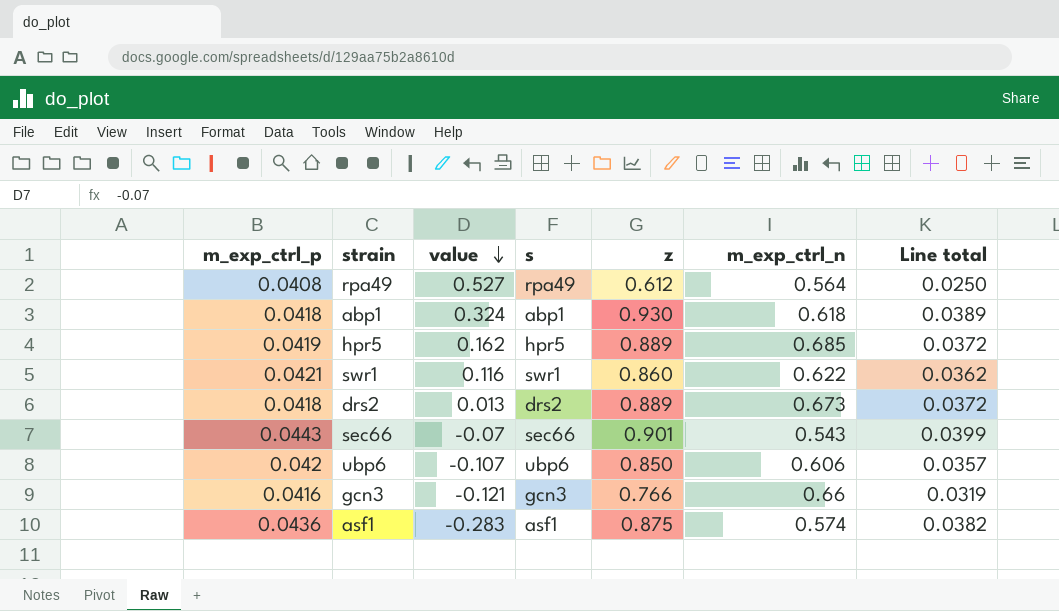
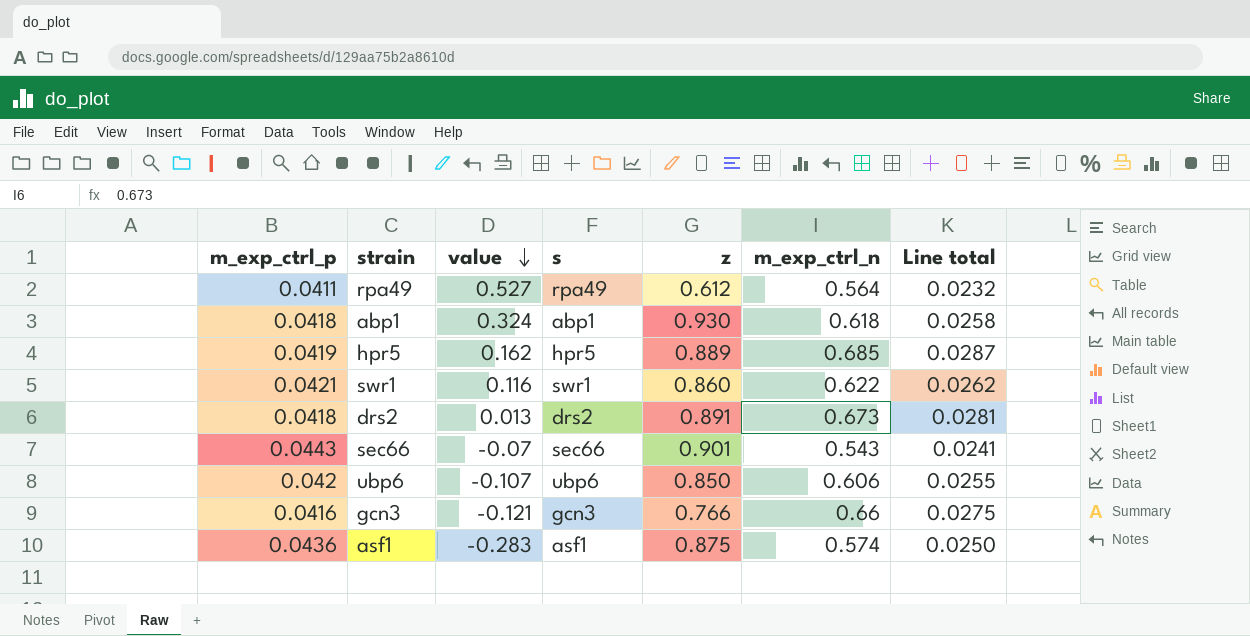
column Line total | formula: [m_exp_ctrl_p] * [z] -> [m_exp_ctrl_p] * [m_exp_ctrl_n]
rpa49 | m_exp_ctrl_p: 0.0408 -> 0.0411
drs2 | z: 0.889 -> 0.891

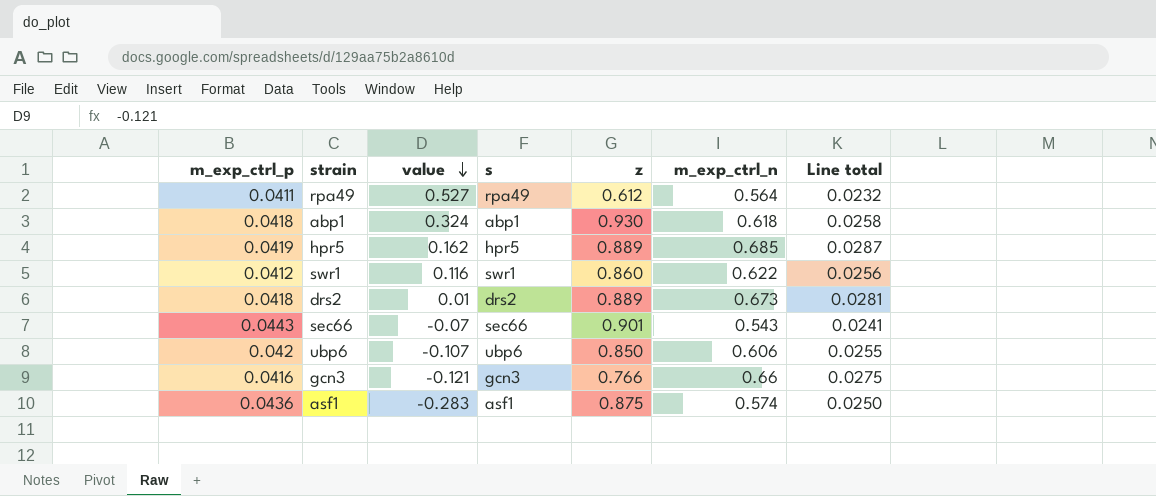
swr1 | m_exp_ctrl_p: 0.0421 -> 0.0412
swr1 | Line total: 0.0262 -> 0.0256
drs2 | value: 0.013 -> 0.01
drs2 | z: 0.891 -> 0.889

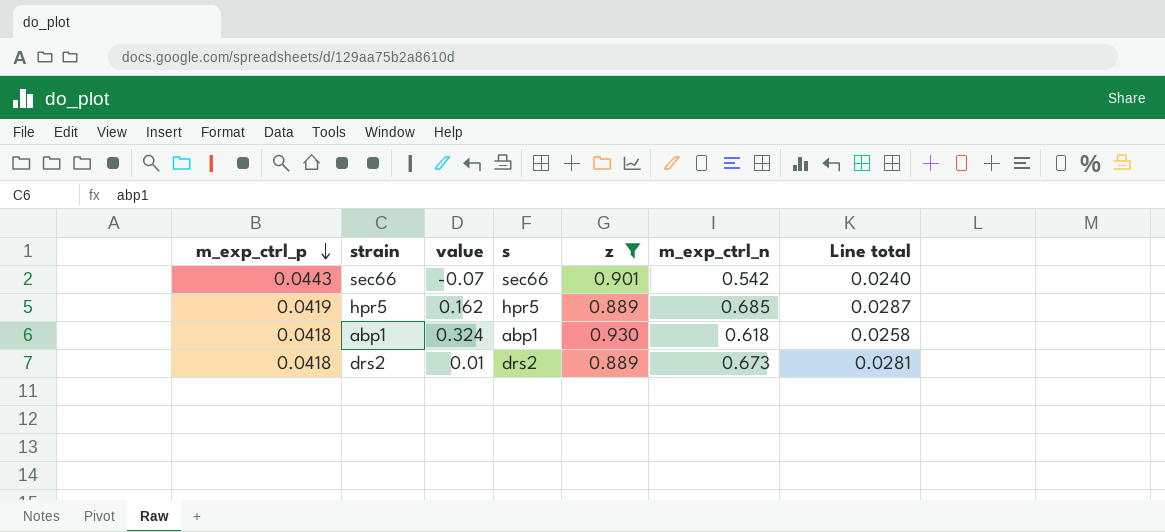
filter: none -> z >= 0.889
row order: value descending -> m_exp_ctrl_p descending
sec66 | m_exp_ctrl_n: 0.543 -> 0.542
sec66 | Line total: 0.0241 -> 0.0240

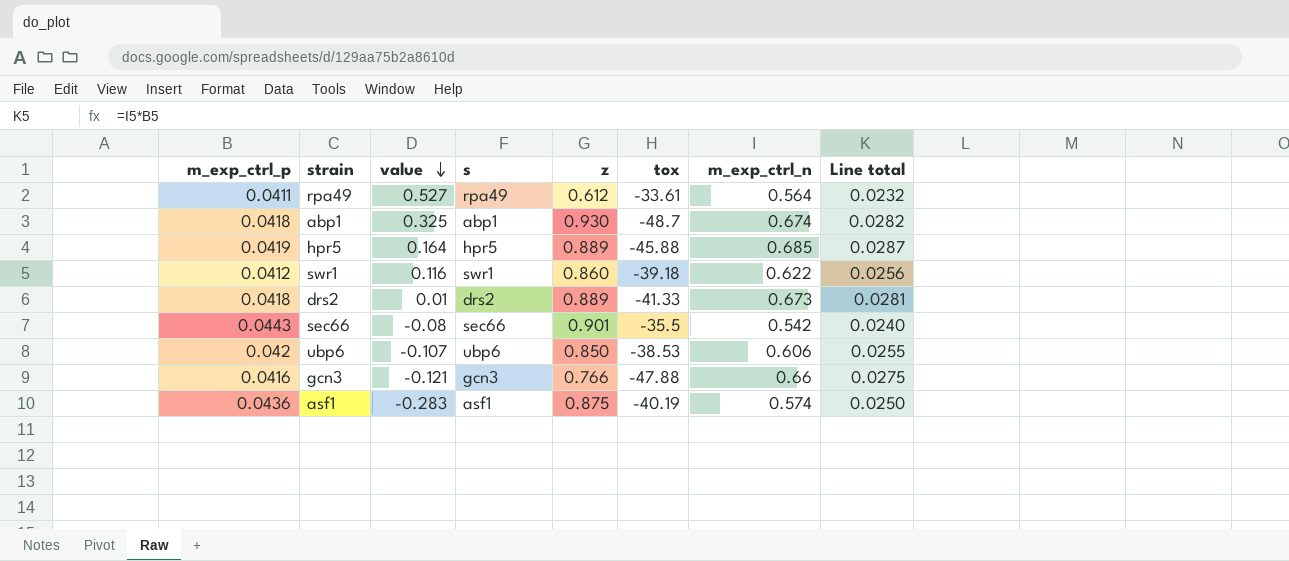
filter: z >= 0.889 -> none
row order: m_exp_ctrl_p descending -> value descending
column tox | position: none -> 6
abp1 | value: 0.324 -> 0.325
abp1 | m_exp_ctrl_n: 0.618 -> 0.674
abp1 | Line total: 0.0258 -> 0.0282
hpr5 | value: 0.162 -> 0.164
sec66 | value: -0.07 -> -0.08

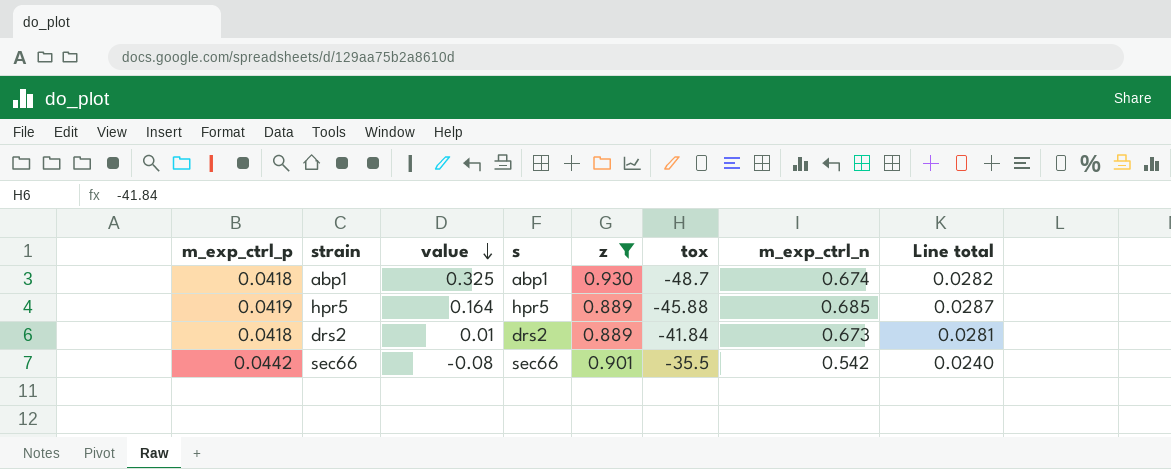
filter: none -> z >= 0.889
drs2 | tox: -41.33 -> -41.84
sec66 | m_exp_ctrl_p: 0.0443 -> 0.0442

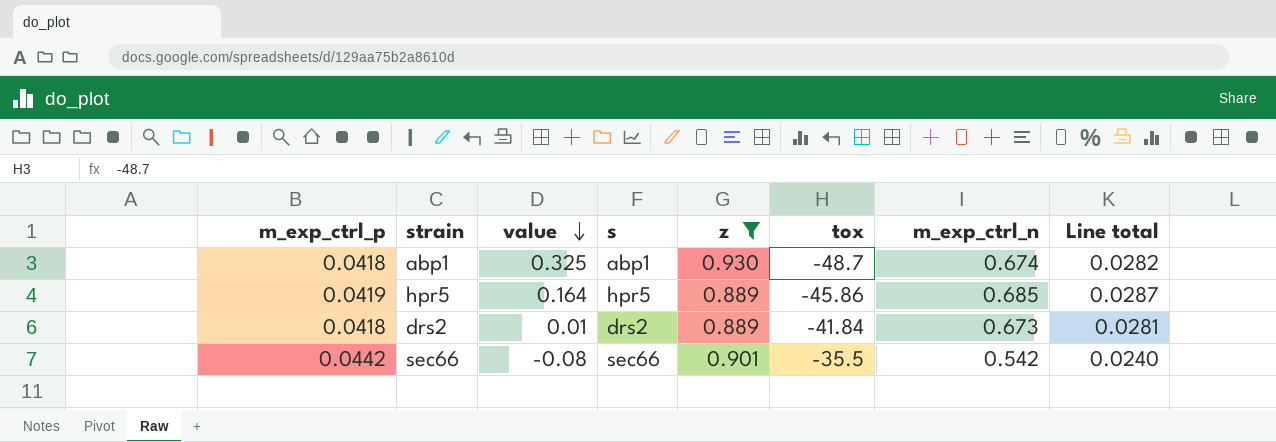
hpr5 | tox: -45.88 -> -45.86

